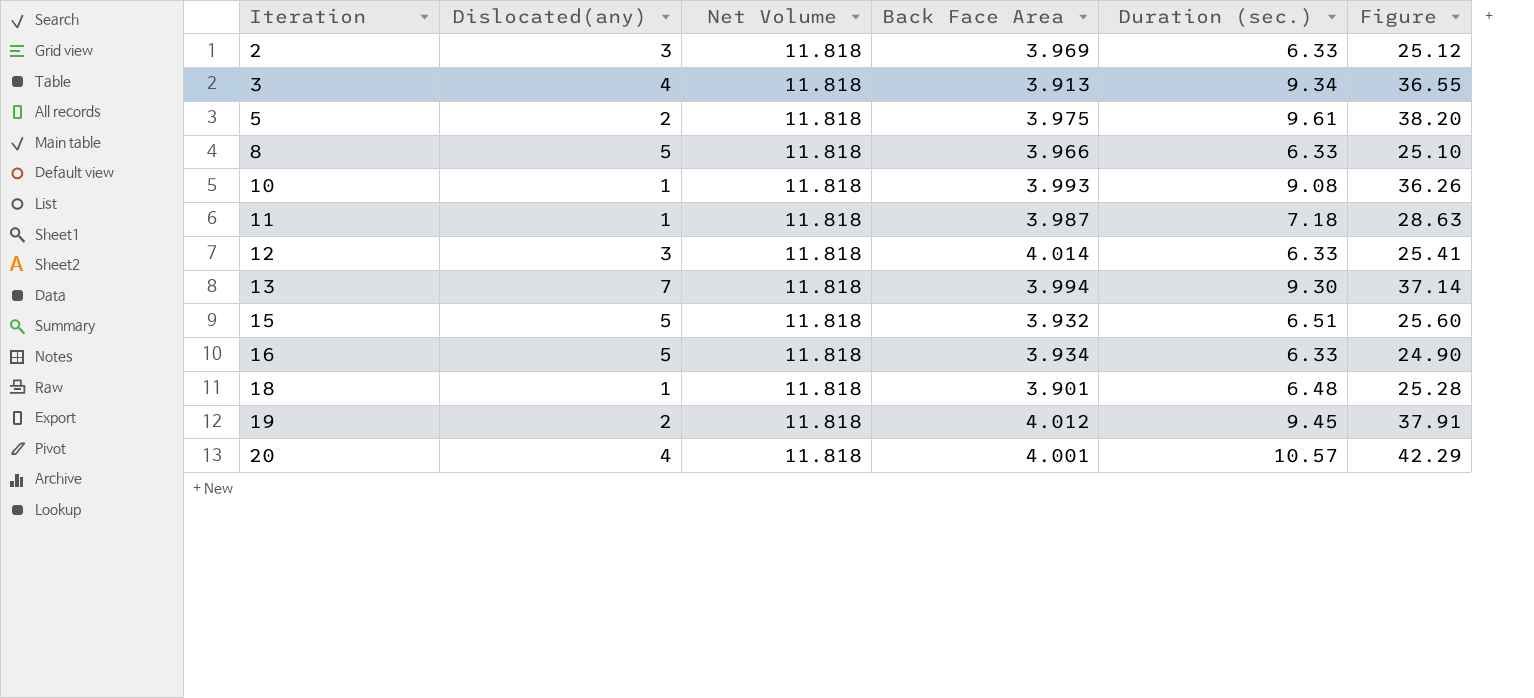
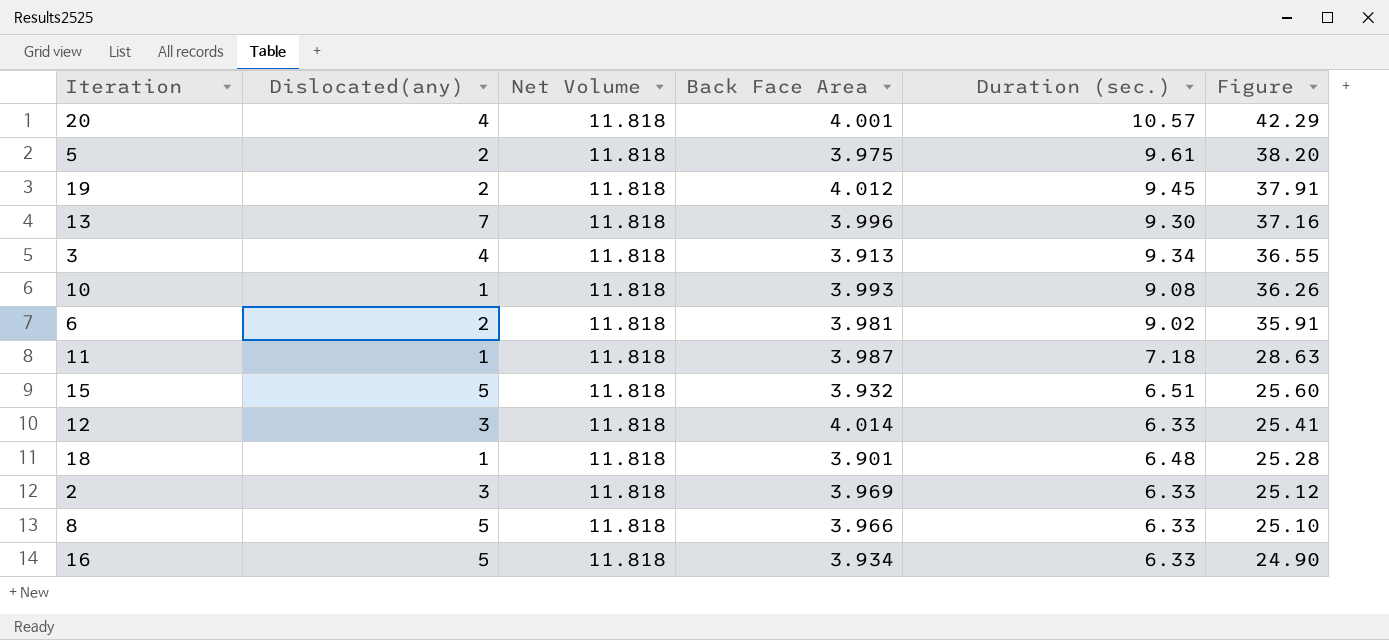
row order: Iteration ascending -> Figure descending
13 | Back Face Area: 3.994 -> 3.996
13 | Figure: 37.14 -> 37.16
row 6: none -> 2 | 11.818 | 3.981 | 9.02 | 35.91

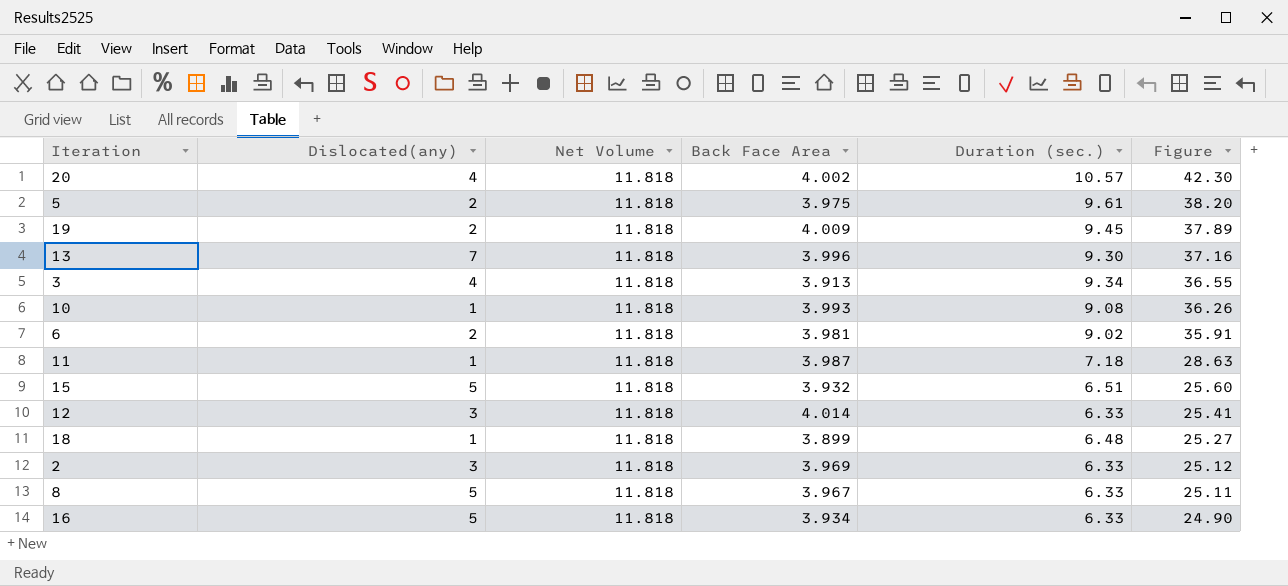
20 | Back Face Area: 4.001 -> 4.002
20 | Figure: 42.29 -> 42.30
19 | Back Face Area: 4.012 -> 4.009
19 | Figure: 37.91 -> 37.89
18 | Back Face Area: 3.901 -> 3.899
18 | Figure: 25.28 -> 25.27
8 | Back Face Area: 3.966 -> 3.967
8 | Figure: 25.10 -> 25.11

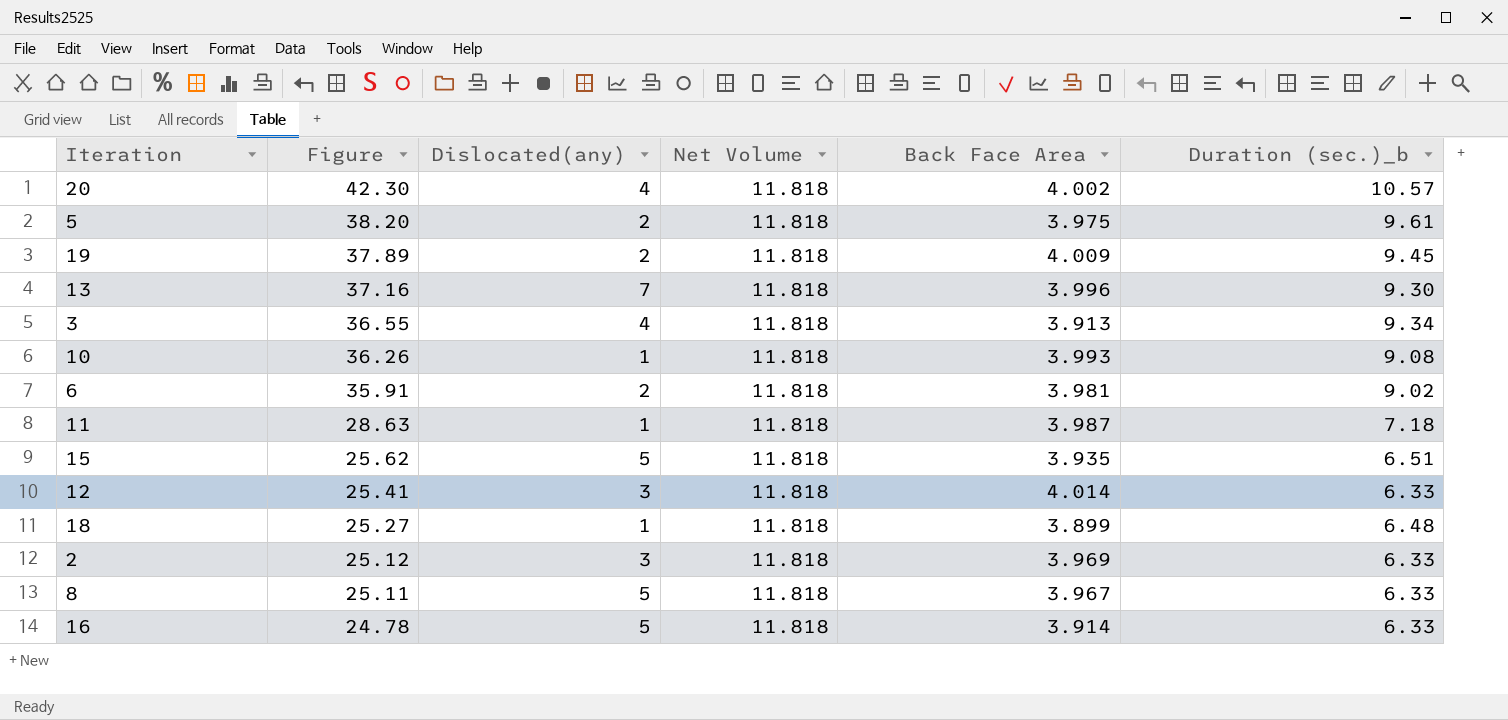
column Figure | position: 6 -> 2
column name: Duration (sec.) -> Duration (sec.)_b
15 | Figure: 25.60 -> 25.62
15 | Back Face Area: 3.932 -> 3.935
16 | Figure: 24.90 -> 24.78
16 | Back Face Area: 3.934 -> 3.914

